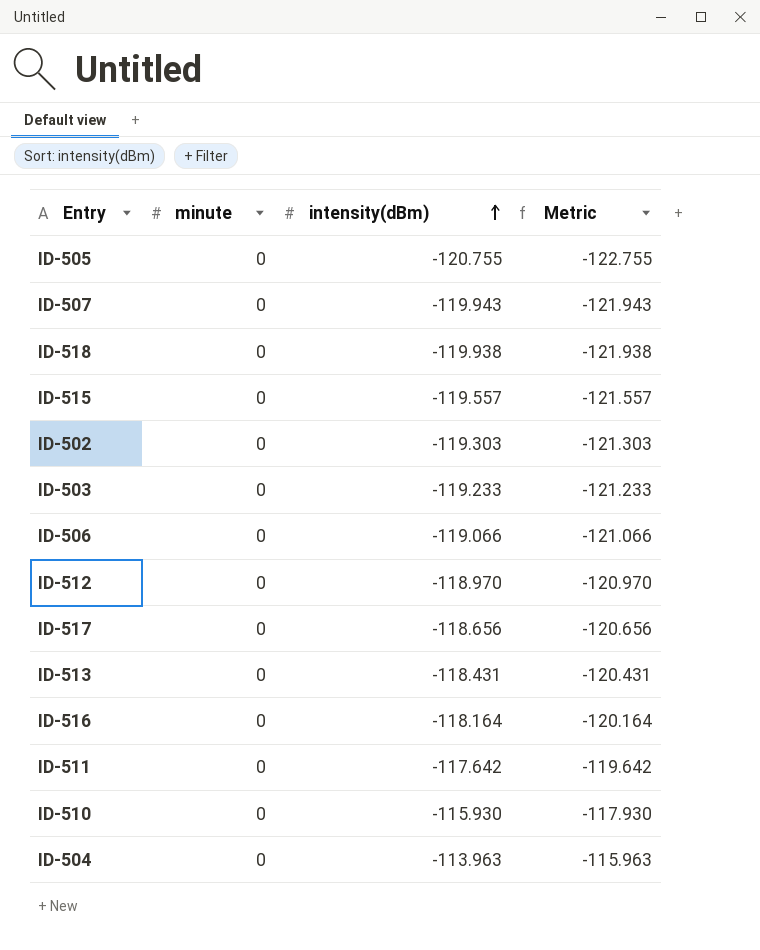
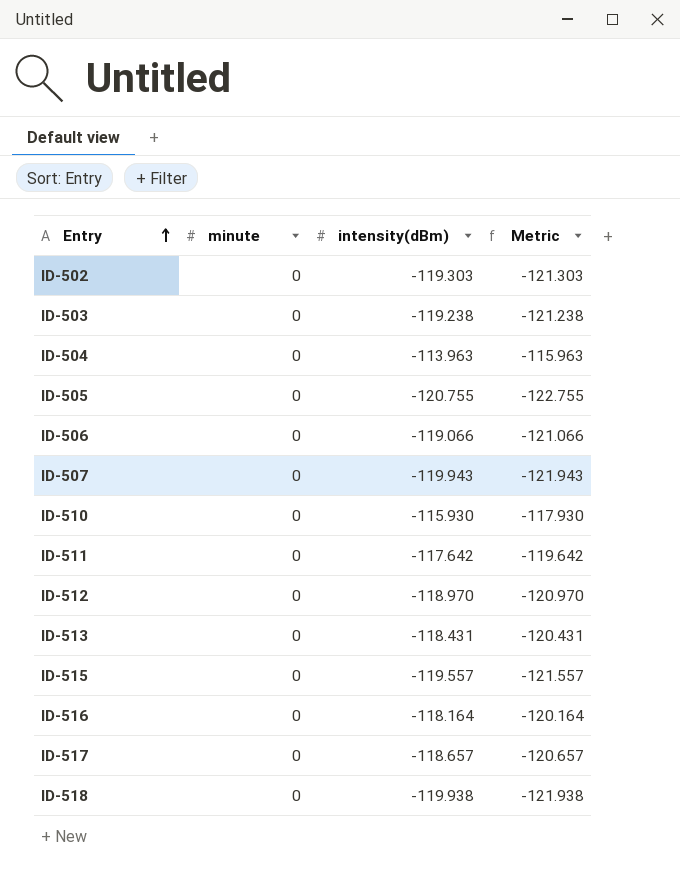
row order: intensity(dBm) ascending -> Entry ascending
ID-503 | intensity(dBm): -119.233 -> -119.238
ID-503 | Metric: -121.233 -> -121.238
ID-517 | intensity(dBm): -118.656 -> -118.657
ID-517 | Metric: -120.656 -> -120.657

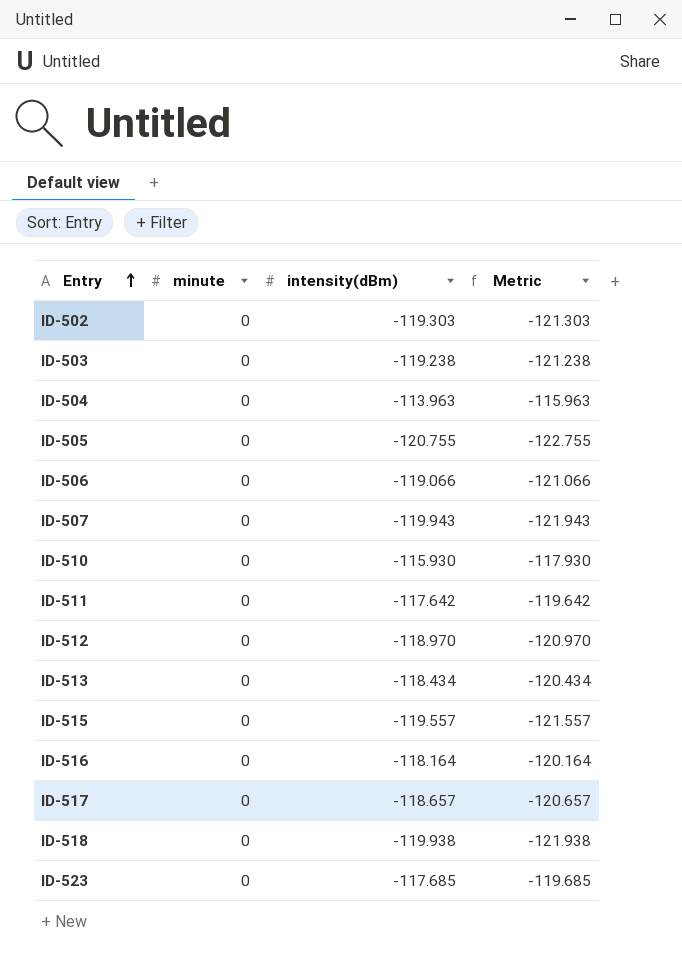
ID-513 | intensity(dBm): -118.431 -> -118.434
ID-513 | Metric: -120.431 -> -120.434
row ID-523: none -> 0 | -117.685 | -119.685

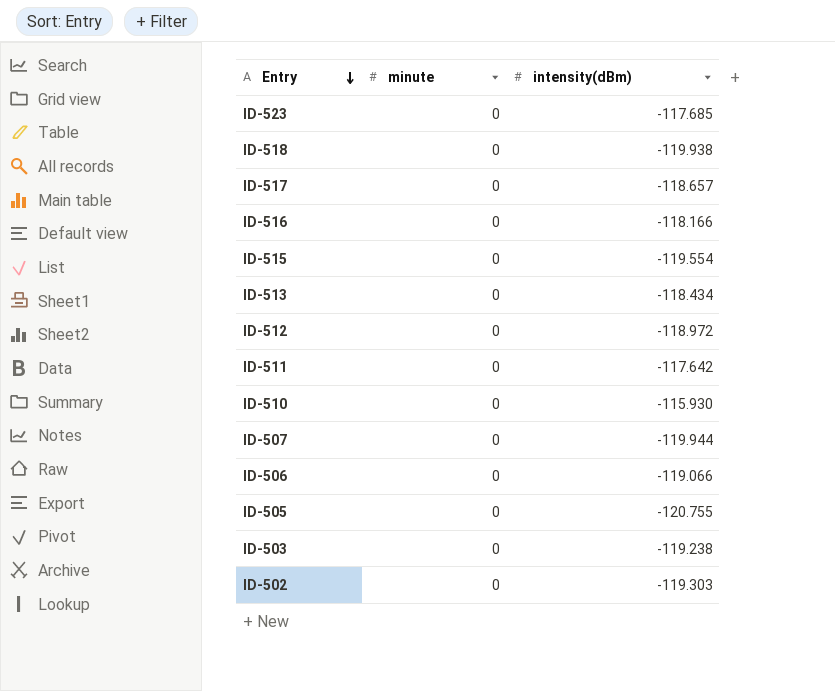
row order: Entry ascending -> Entry descending
column Metric | formula: [intensity(dBm)] - 2 -> none
row ID-504: 0 | -113.963 | -115.963 -> none
ID-516 | intensity(dBm): -118.164 -> -118.166
ID-515 | intensity(dBm): -119.557 -> -119.554
ID-512 | intensity(dBm): -118.970 -> -118.972
ID-507 | intensity(dBm): -119.943 -> -119.944

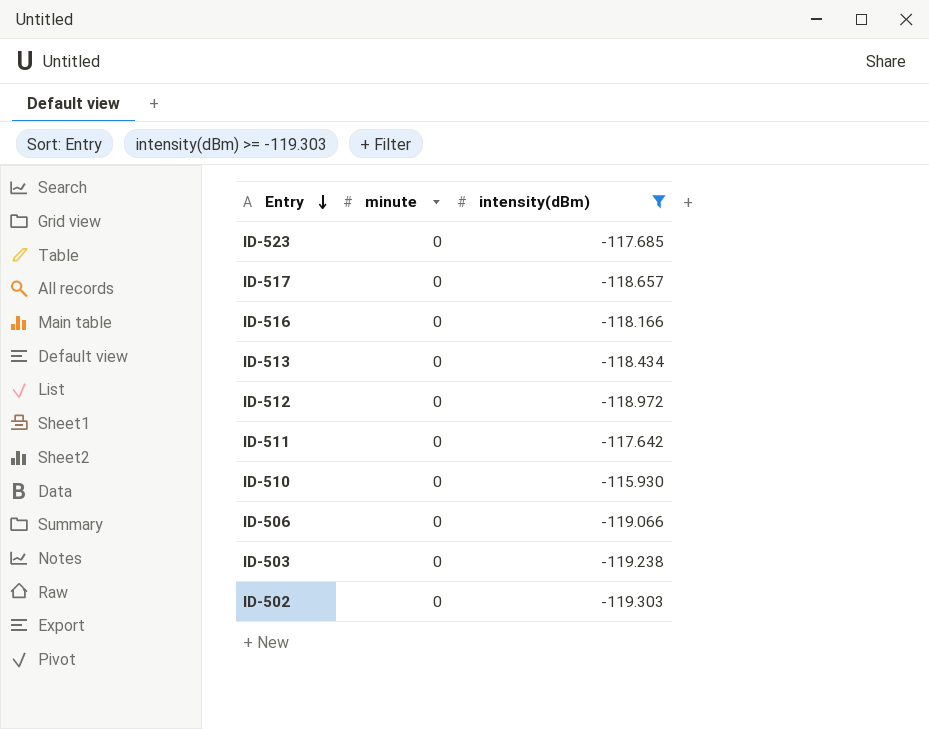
filter: none -> intensity(dBm) >= -119.303

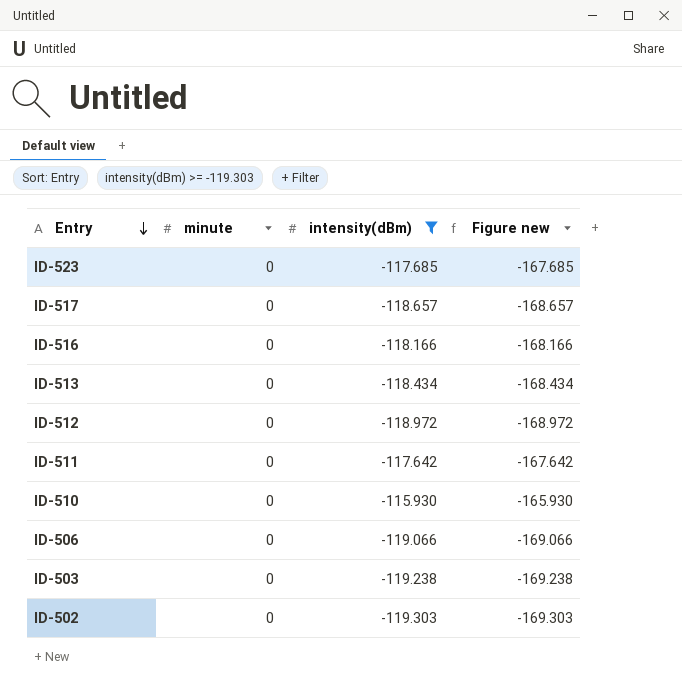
column Figure new | formula: none -> [intensity(dBm)] - 50

